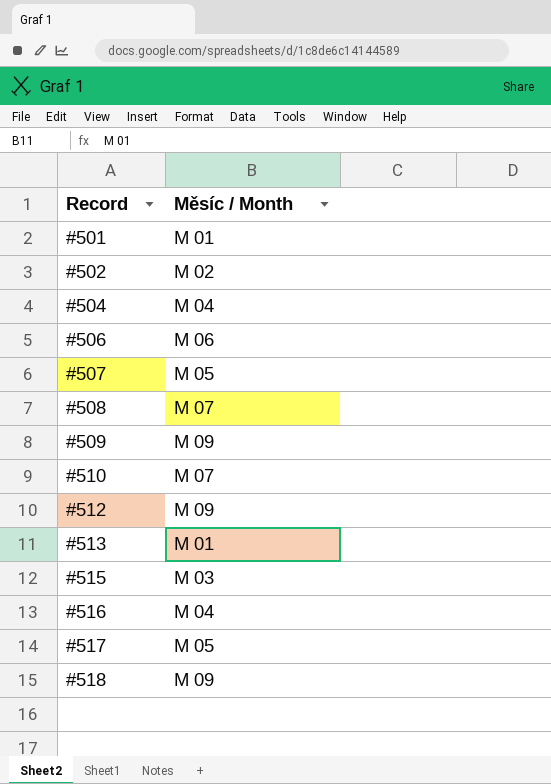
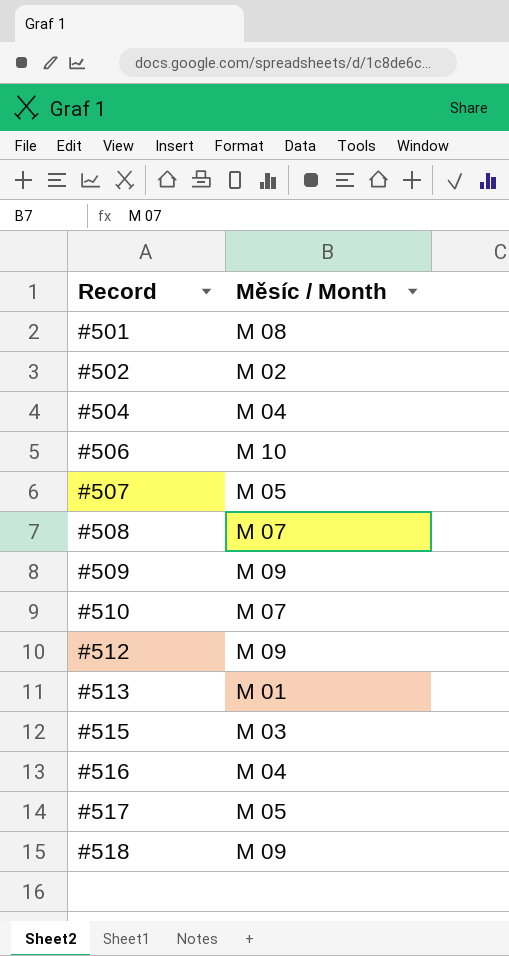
#501 | Měsíc / Month: M 01 -> M 08
#506 | Měsíc / Month: M 06 -> M 10

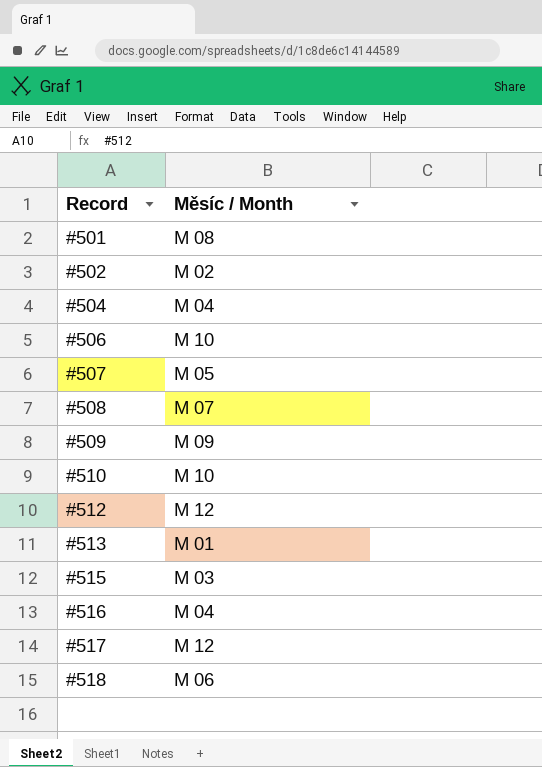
#510 | Měsíc / Month: M 07 -> M 10
#512 | Měsíc / Month: M 09 -> M 12
#517 | Měsíc / Month: M 05 -> M 12
#518 | Měsíc / Month: M 09 -> M 06

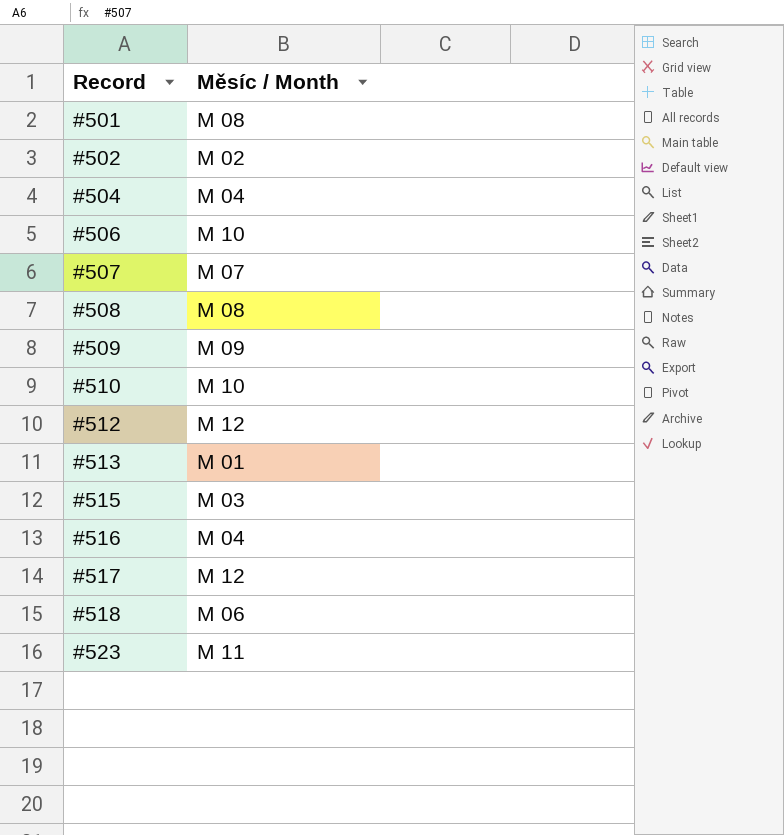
#507 | Měsíc / Month: M 05 -> M 07
#508 | Měsíc / Month: M 07 -> M 08
row #523: none -> M 11

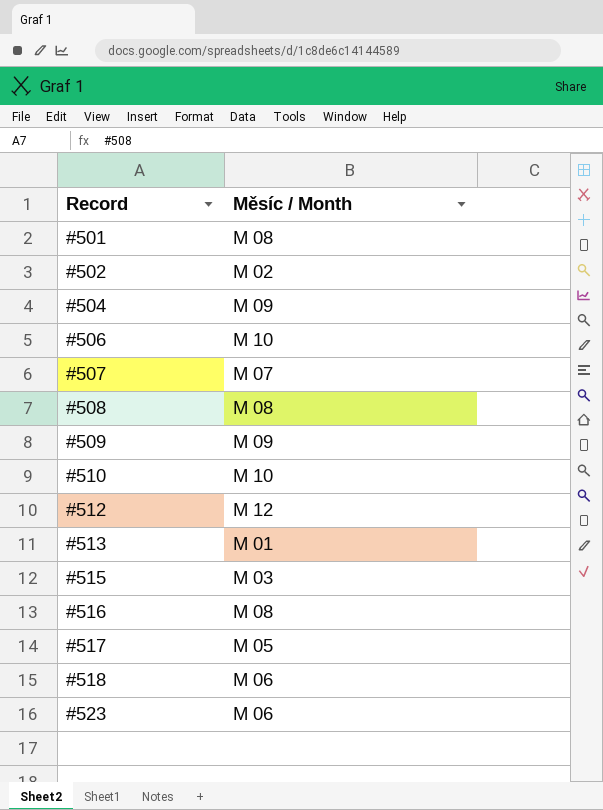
#504 | Měsíc / Month: M 04 -> M 09
#516 | Měsíc / Month: M 04 -> M 08
#517 | Měsíc / Month: M 12 -> M 05
#523 | Měsíc / Month: M 11 -> M 06

